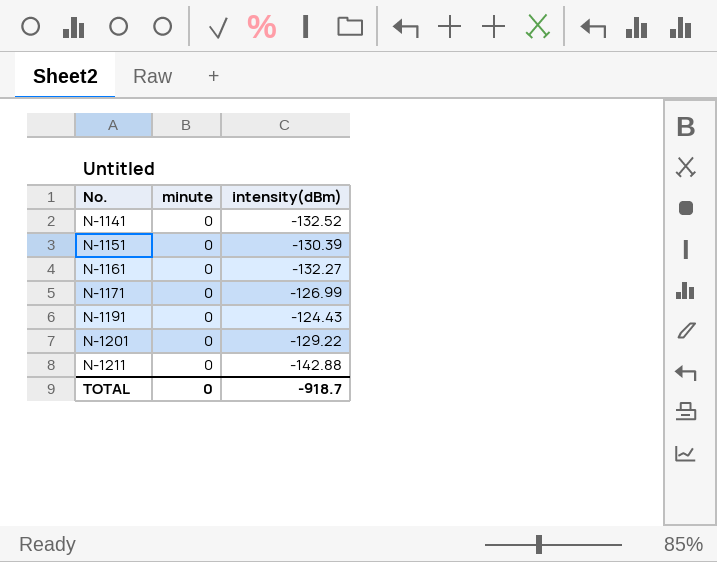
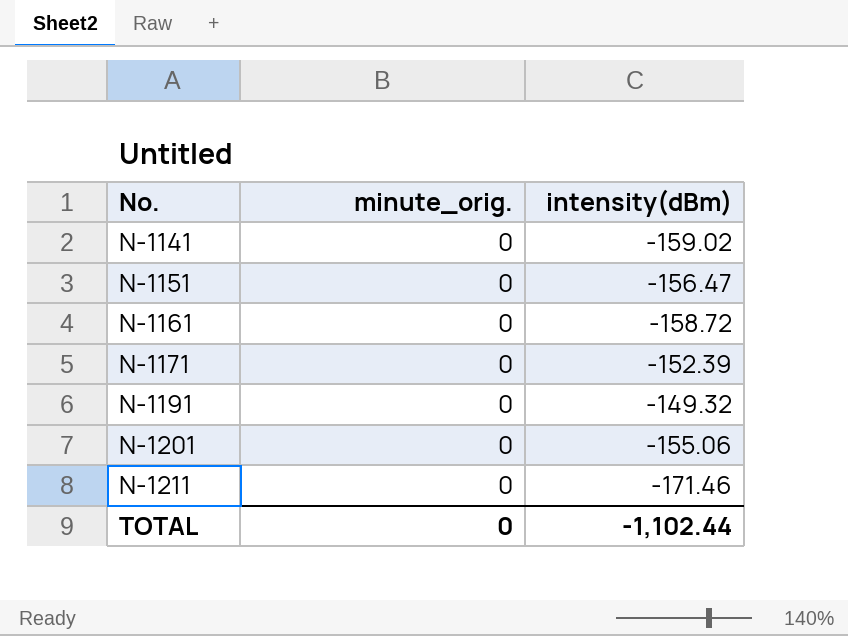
column name: minute -> minute_orig.
N-1141 | intensity(dBm): -132.52 -> -159.02
N-1151 | intensity(dBm): -130.39 -> -156.47
N-1161 | intensity(dBm): -132.27 -> -158.72
N-1171 | intensity(dBm): -126.99 -> -152.39
N-1191 | intensity(dBm): -124.43 -> -149.32
N-1201 | intensity(dBm): -129.22 -> -155.06
N-1211 | intensity(dBm): -142.88 -> -171.46
TOTAL | intensity(dBm): -918.7 -> -1,102.44

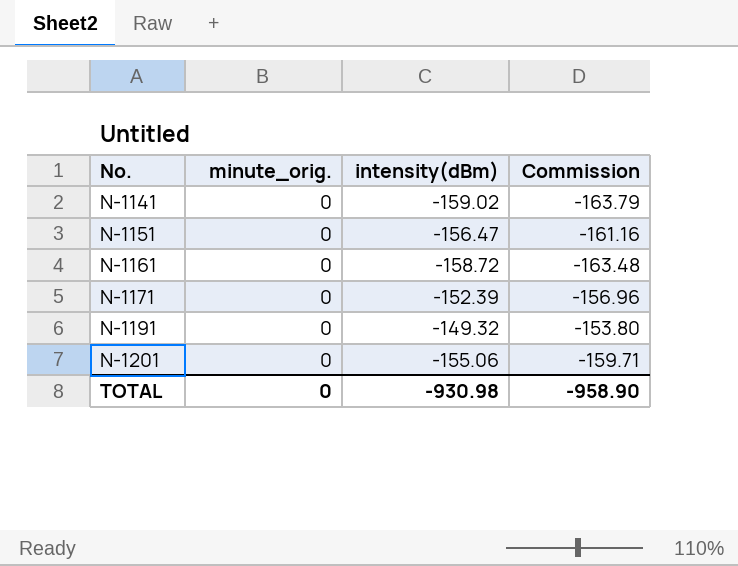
column Commission | formula: none -> [intensity(dBm)] * 1.03
row N-1211: 0 | -171.46 -> none
TOTAL | intensity(dBm): -1,102.44 -> -930.98

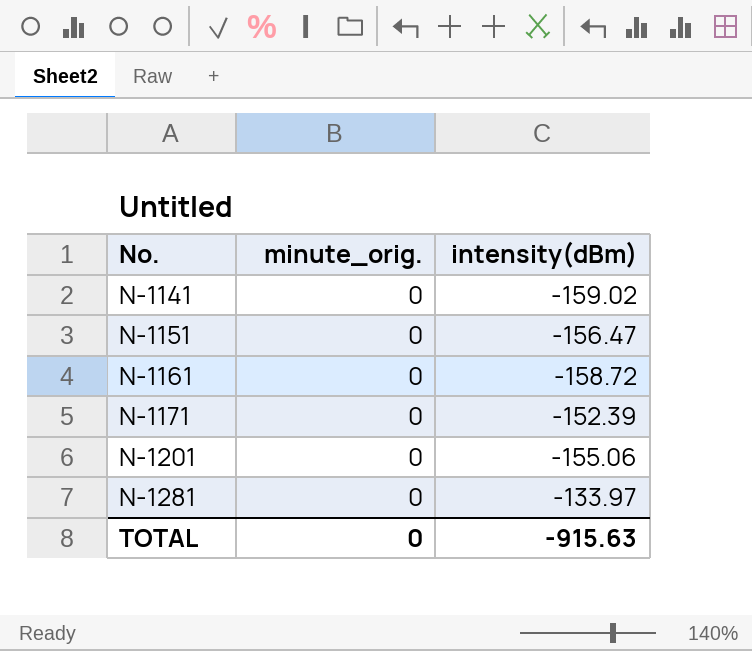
column Commission | formula: [intensity(dBm)] * 1.03 -> none
row N-1191: 0 | -149.32 | -153.80 -> none
row N-1281: none -> 0 | -133.97
TOTAL | intensity(dBm): -930.98 -> -915.63

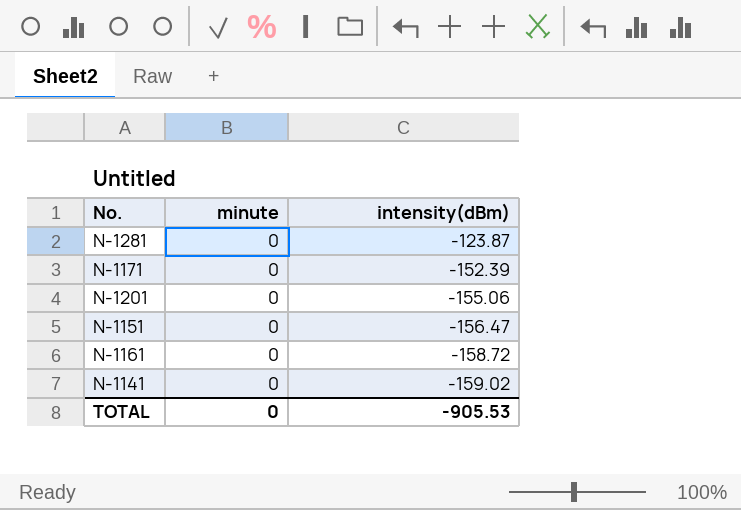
row order: No. ascending -> intensity(dBm) descending
column name: minute_orig. -> minute
N-1281 | intensity(dBm): -133.97 -> -123.87
TOTAL | intensity(dBm): -915.63 -> -905.53

